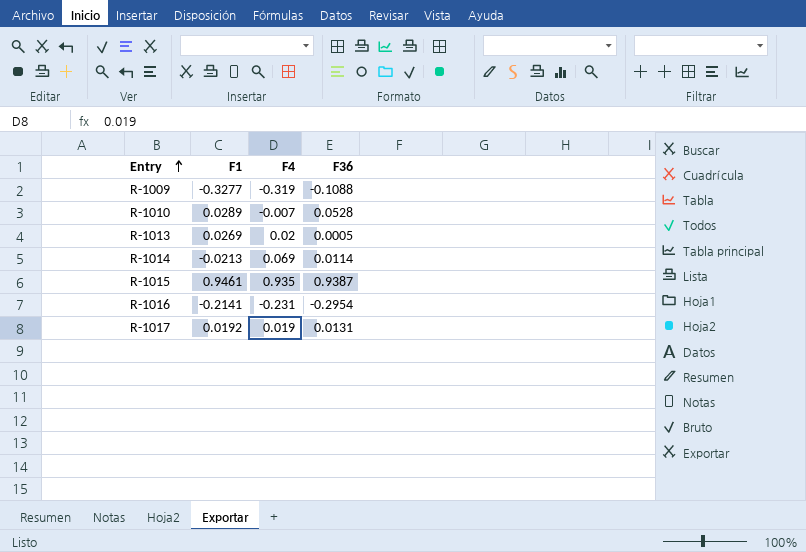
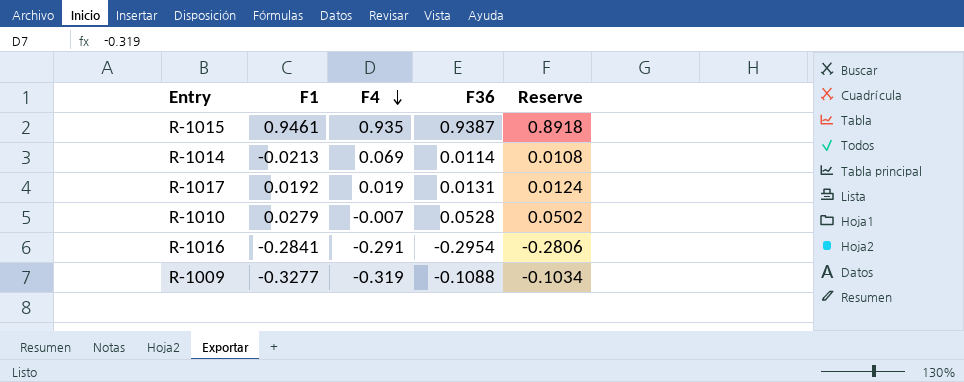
row order: Entry ascending -> F4 descending
column Reserve | formula: none -> [F36] * 0.95
row R-1013: 0.0269 | 0.02 | 0.0005 -> none
R-1010 | F1: 0.0289 -> 0.0279
R-1016 | F1: -0.2141 -> -0.2841
R-1016 | F4: -0.231 -> -0.291

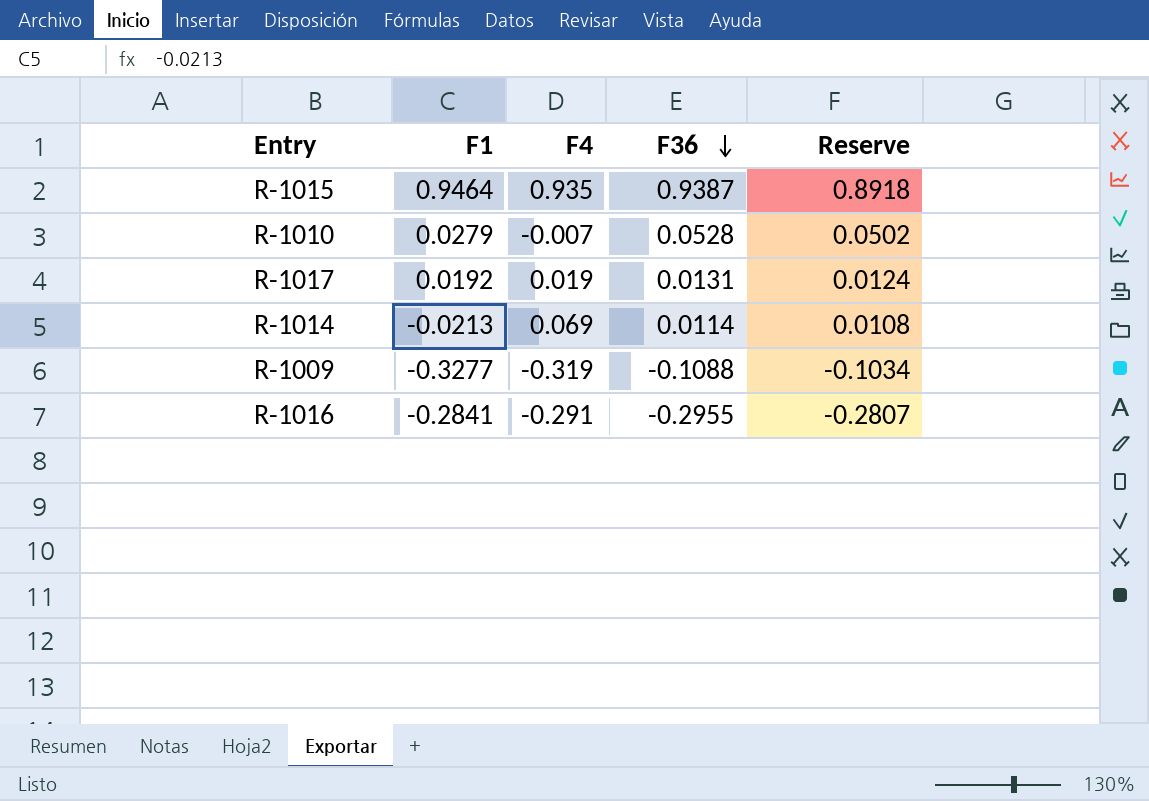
row order: F4 descending -> F36 descending
R-1015 | F1: 0.9461 -> 0.9464
R-1016 | F36: -0.2954 -> -0.2955
R-1016 | Reserve: -0.2806 -> -0.2807

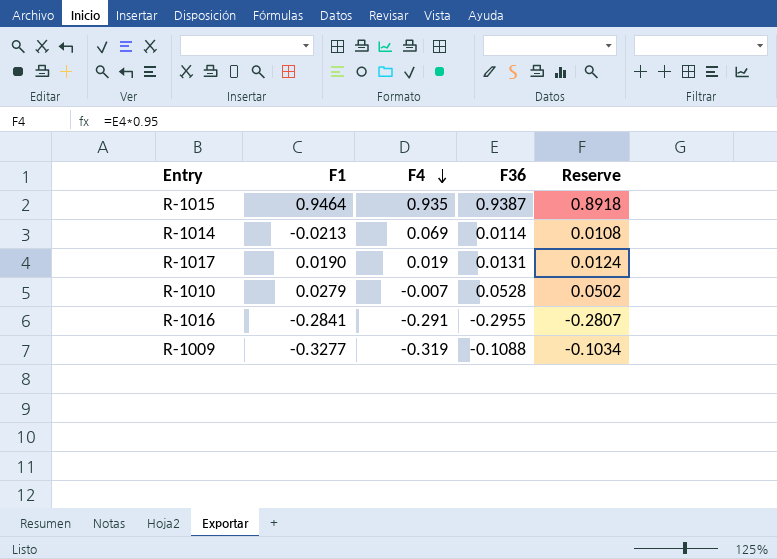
row order: F36 descending -> F4 descending
R-1017 | F1: 0.0192 -> 0.0190

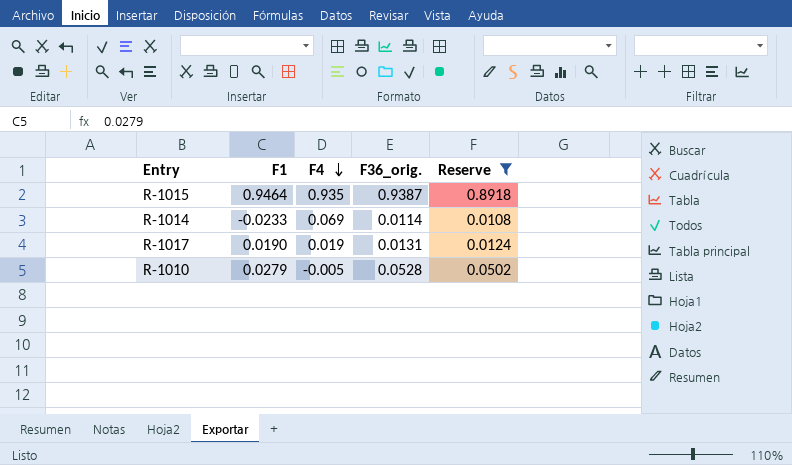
filter: none -> Reserve >= 0.0108
column name: F36 -> F36_orig.
R-1014 | F1: -0.0213 -> -0.0233
R-1010 | F4: -0.007 -> -0.005

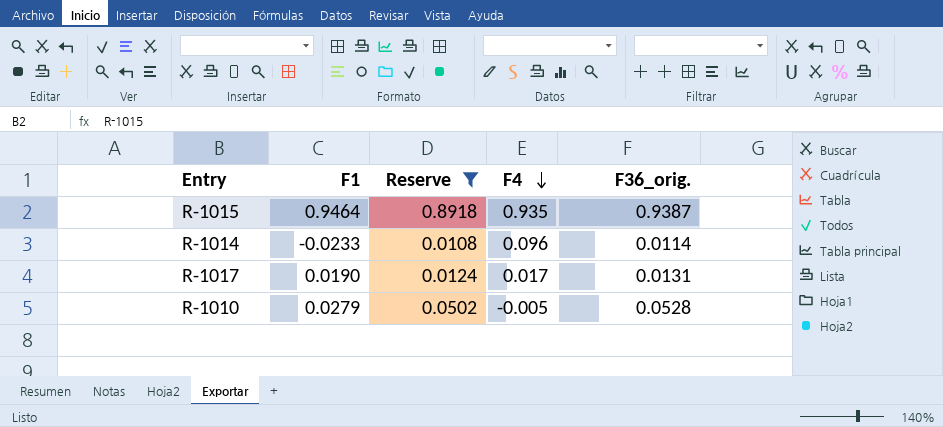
column Reserve | position: 5 -> 3
R-1014 | F4: 0.069 -> 0.096
R-1017 | F4: 0.019 -> 0.017

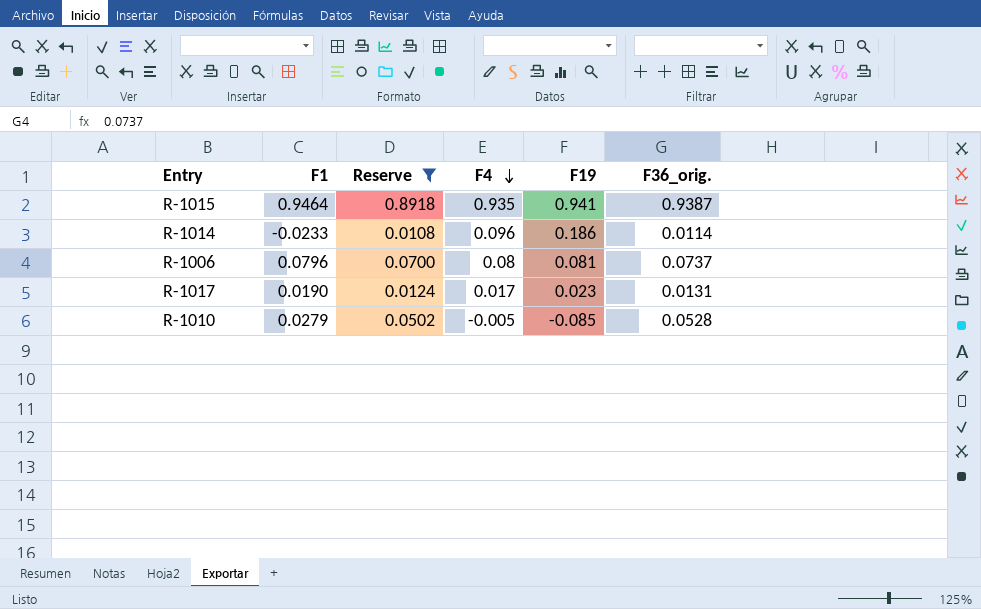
column F19 | position: none -> 5
row R-1006: none -> 0.0796 | 0.0700 | 0.08 | 0.081 | 0.0737

